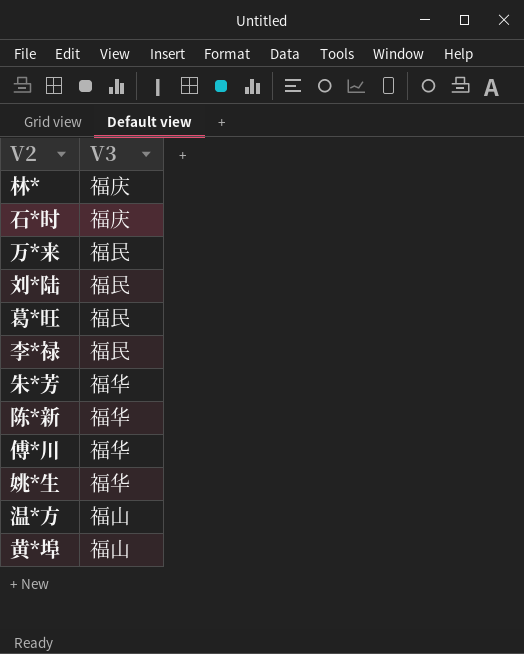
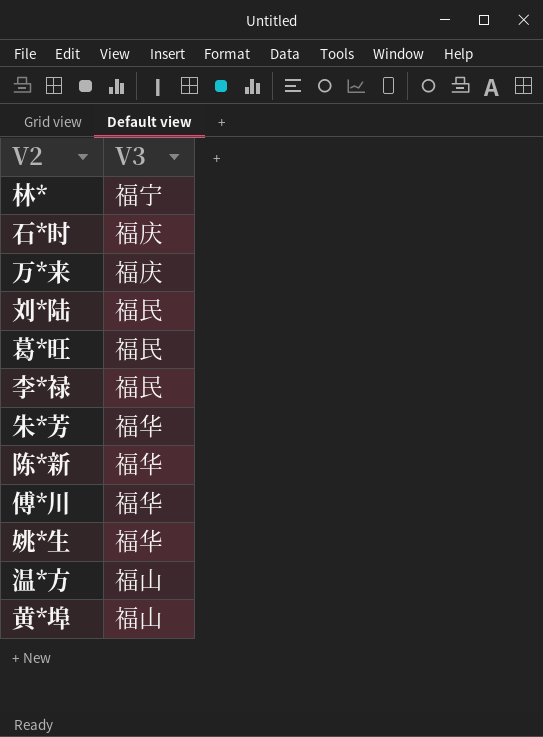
林* | V3: 福庆 -> 福宁
万*来 | V3: 福民 -> 福庆

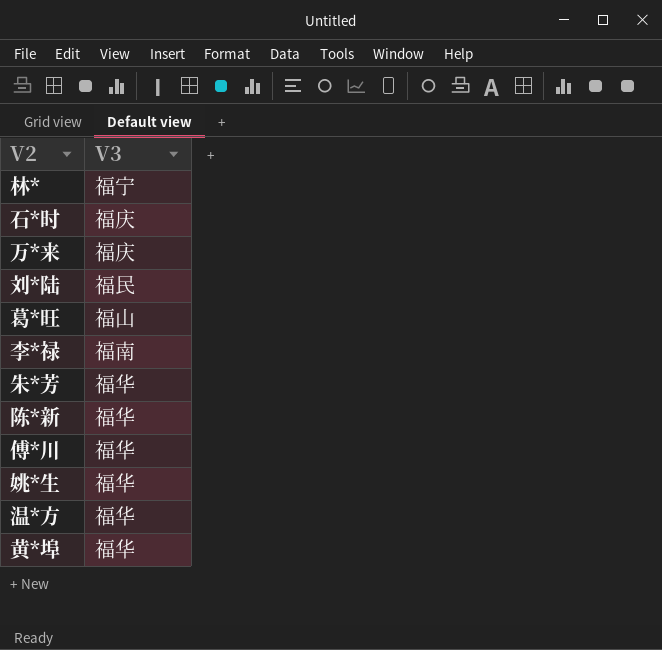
葛*旺 | V3: 福民 -> 福山
李*禄 | V3: 福民 -> 福南
温*方 | V3: 福山 -> 福华
黄*埠 | V3: 福山 -> 福华

